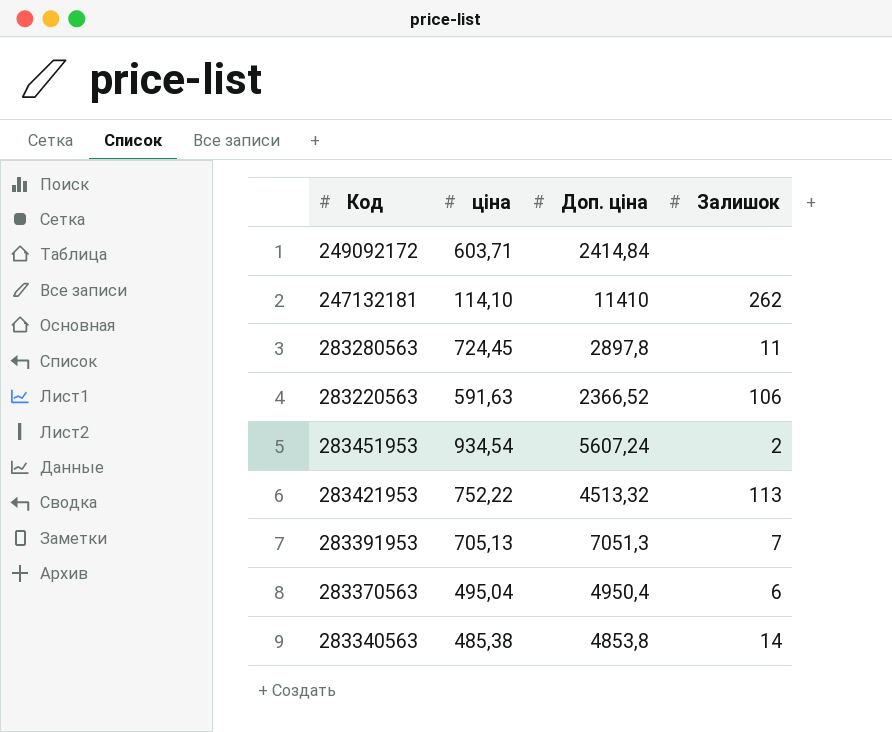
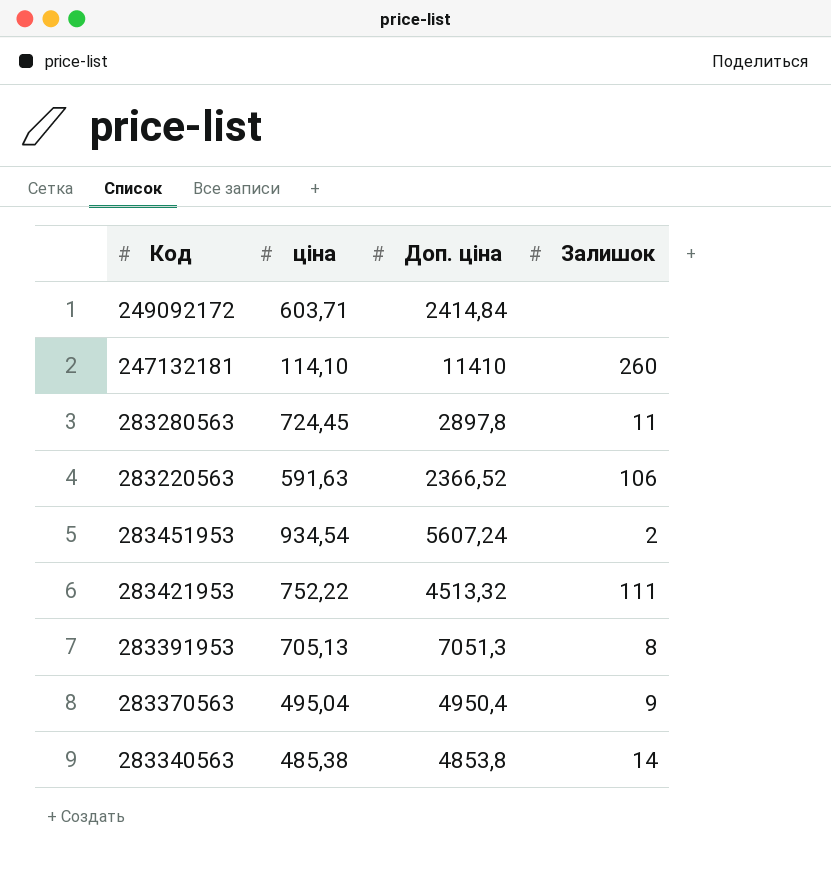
247132181 | Залишок: 262 -> 260
283421953 | Залишок: 113 -> 111
283391953 | Залишок: 7 -> 8
283370563 | Залишок: 6 -> 9

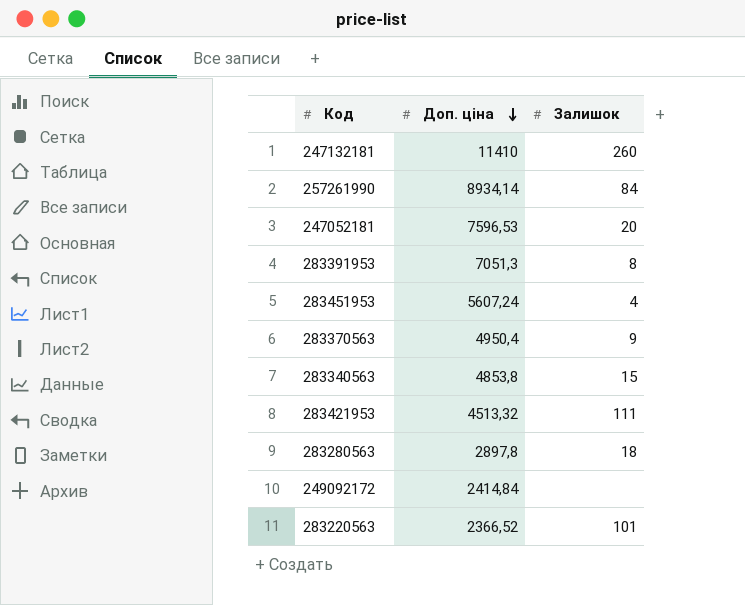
row order: none -> Доп. ціна descending
column ціна | position: 2 -> none
row 257261990: none -> 8934,14 | 84
row 247052181: none -> 7596,53 | 20
283451953 | Залишок: 2 -> 4
283340563 | Залишок: 14 -> 15
283280563 | Залишок: 11 -> 18
283220563 | Залишок: 106 -> 101

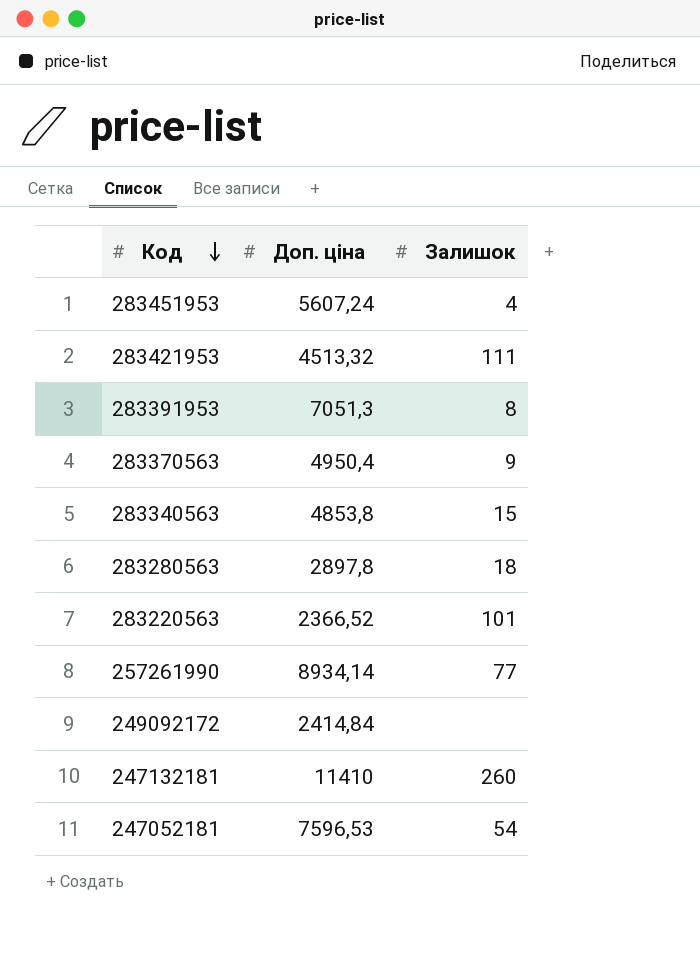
row order: Доп. ціна descending -> Код descending
257261990 | Залишок: 84 -> 77
247052181 | Залишок: 20 -> 54

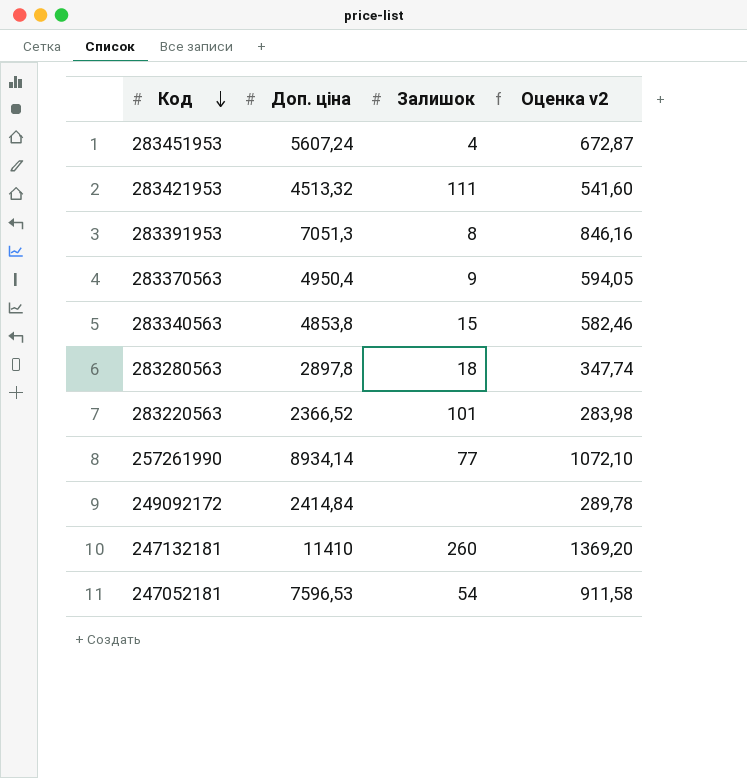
column Оценка v2 | formula: none -> [Доп. ціна] * 0,12

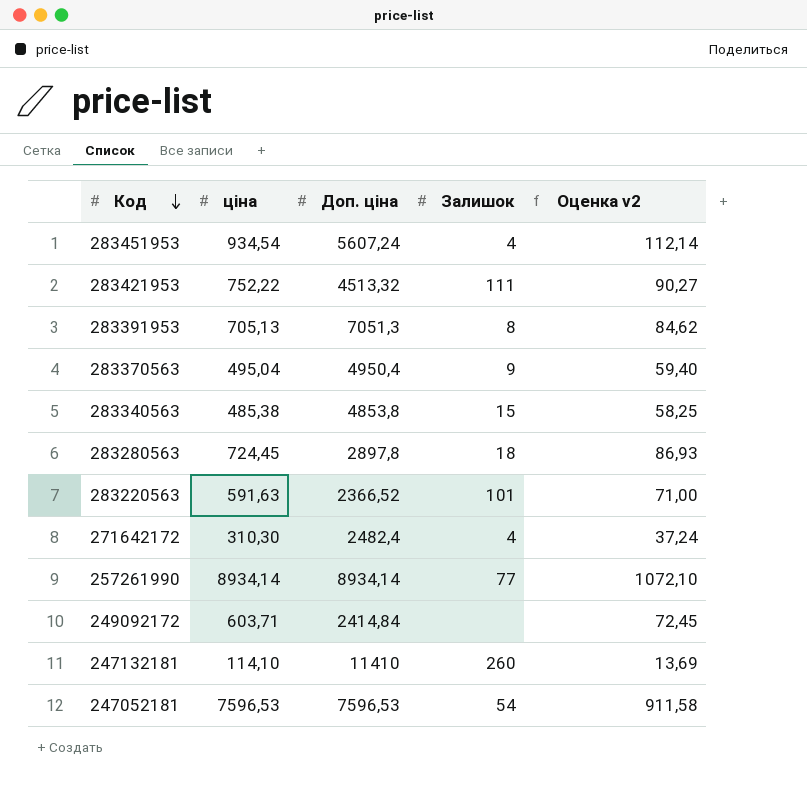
column ціна | position: none -> 2
column Оценка v2 | formula: [Доп. ціна] * 0,12 -> [ціна] * 0,12
row 271642172: none -> 310,30 | 2482,4 | 4 | 37,24

